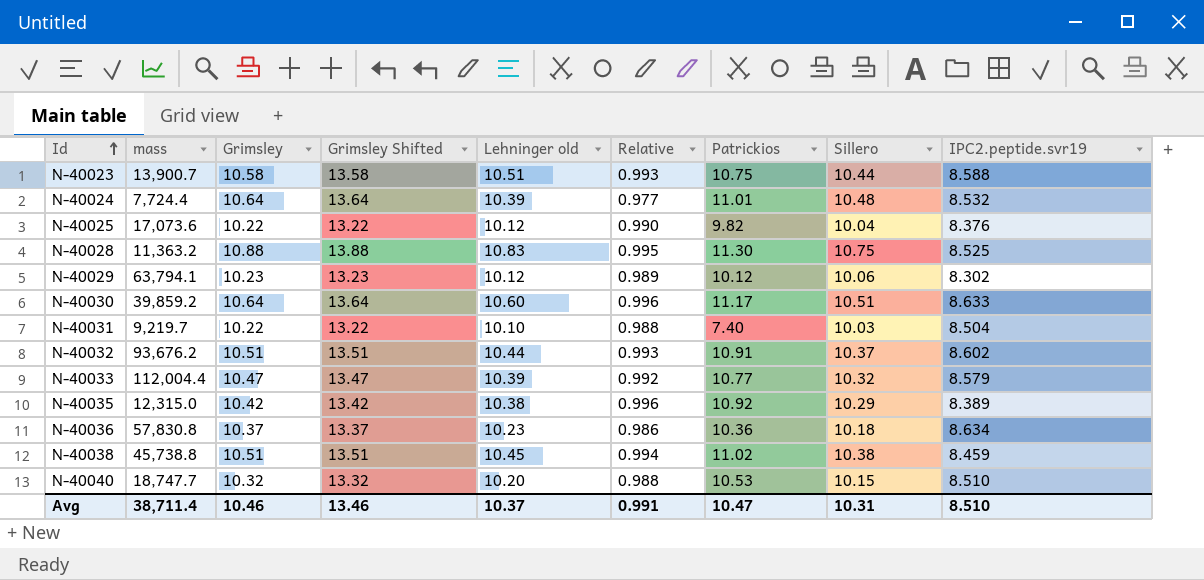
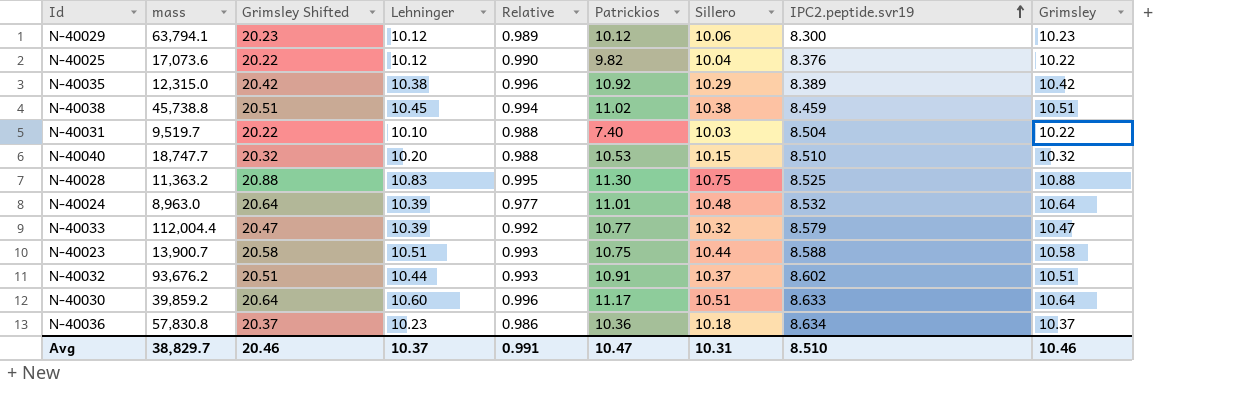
row order: Id ascending -> IPC2.peptide.svr19 ascending
column Grimsley Shifted | formula: [Grimsley] + 3 -> [Grimsley] + 10
column name: Lehninger old -> Lehninger
column Grimsley | position: 3 -> 9
N-40029 | IPC2.peptide.svr19: 8.302 -> 8.300
N-40031 | mass: 9,219.7 -> 9,519.7
N-40024 | mass: 7,724.4 -> 8,963.0
Avg | mass: 38,711.4 -> 38,829.7
Avg | Grimsley Shifted: 13.46 -> 20.46

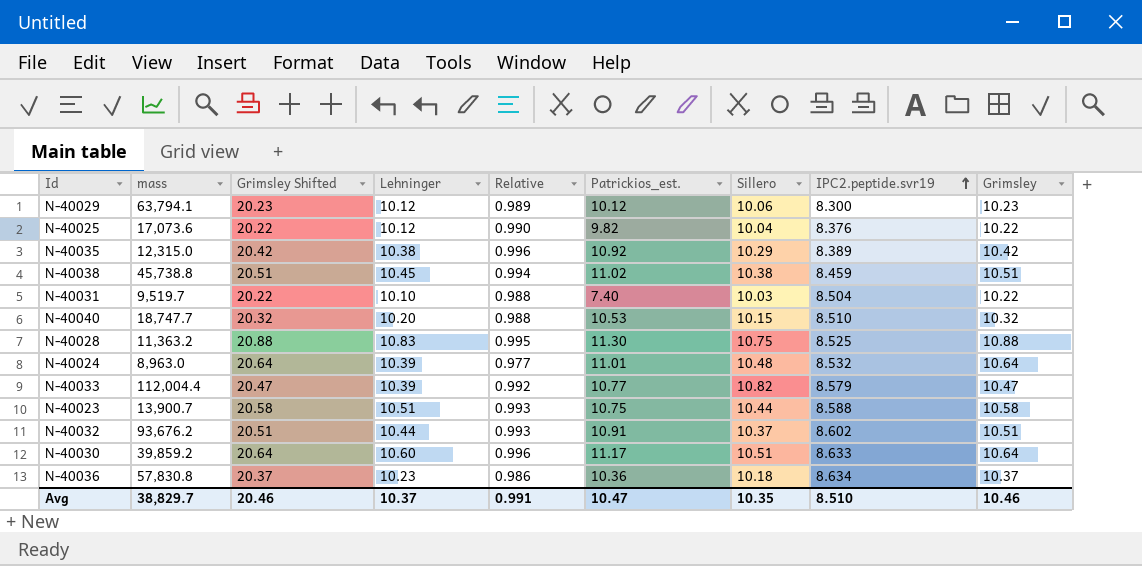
column name: Patrickios -> Patrickios_est.
N-40033 | Sillero: 10.32 -> 10.82
Avg | Sillero: 10.31 -> 10.35

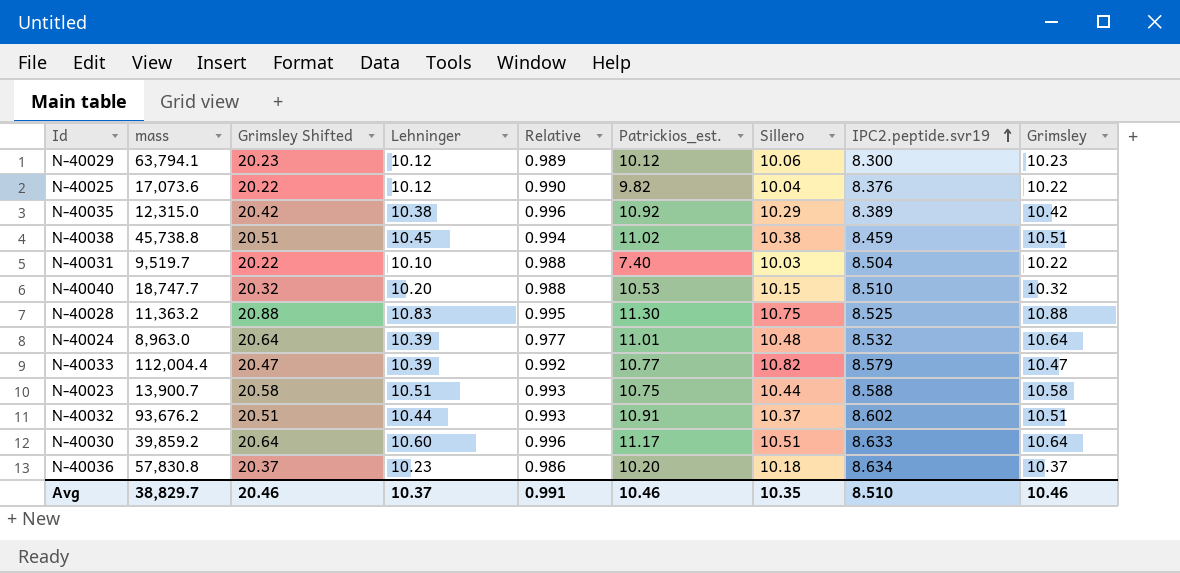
N-40036 | Patrickios_est.: 10.36 -> 10.20
Avg | Patrickios_est.: 10.47 -> 10.46

